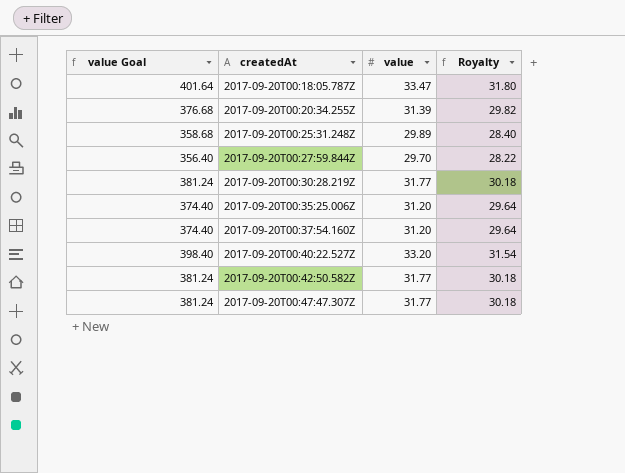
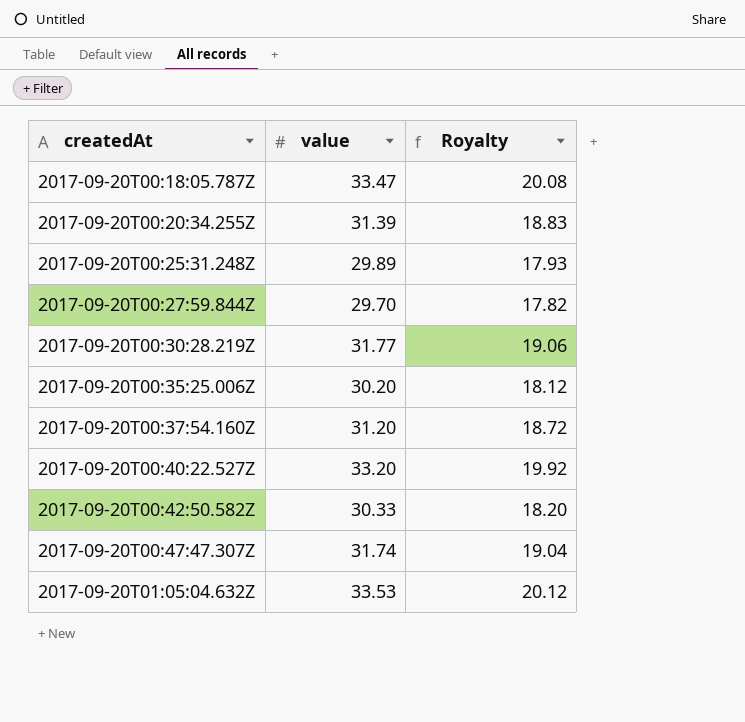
column value Goal | formula: [value] * 12 -> none
column Royalty | formula: [value] * 0.95 -> [value] * 0.6
2017-09-20T00:35:25.006Z | value: 31.20 -> 30.20
2017-09-20T00:42:50.582Z | value: 31.77 -> 30.33
2017-09-20T00:47:47.307Z | value: 31.77 -> 31.74
row 2017-09-20T01:05:04.632Z: none -> 33.53 | 20.12

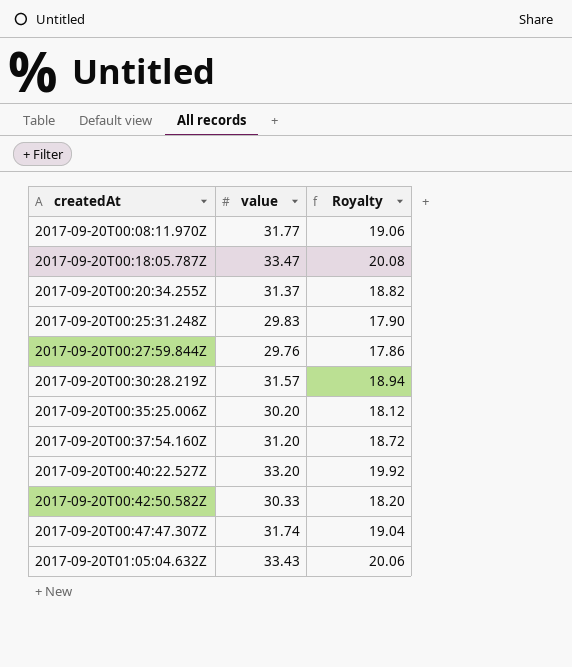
row 2017-09-20T00:08:11.970Z: none -> 31.77 | 19.06
2017-09-20T00:20:34.255Z | value: 31.39 -> 31.37
2017-09-20T00:20:34.255Z | Royalty: 18.83 -> 18.82
2017-09-20T00:25:31.248Z | value: 29.89 -> 29.83
2017-09-20T00:25:31.248Z | Royalty: 17.93 -> 17.90
2017-09-20T00:27:59.844Z | value: 29.70 -> 29.76
2017-09-20T00:27:59.844Z | Royalty: 17.82 -> 17.86
2017-09-20T00:30:28.219Z | value: 31.77 -> 31.57
2017-09-20T00:30:28.219Z | Royalty: 19.06 -> 18.94
2017-09-20T01:05:04.632Z | value: 33.53 -> 33.43
2017-09-20T01:05:04.632Z | Royalty: 20.12 -> 20.06

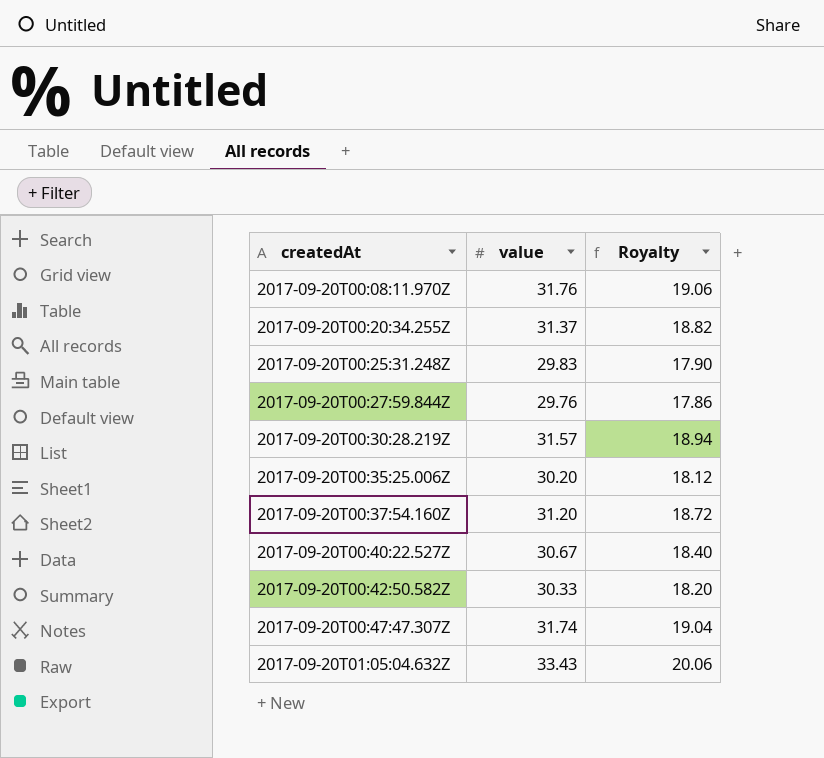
row 2017-09-20T00:18:05.787Z: 33.47 | 20.08 -> none
2017-09-20T00:08:11.970Z | value: 31.77 -> 31.76
2017-09-20T00:40:22.527Z | value: 33.20 -> 30.67
2017-09-20T00:40:22.527Z | Royalty: 19.92 -> 18.40

